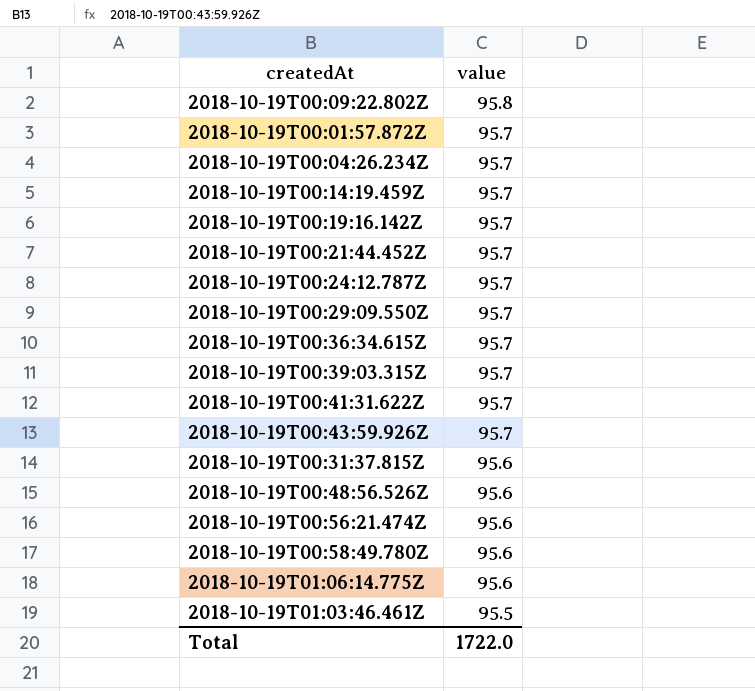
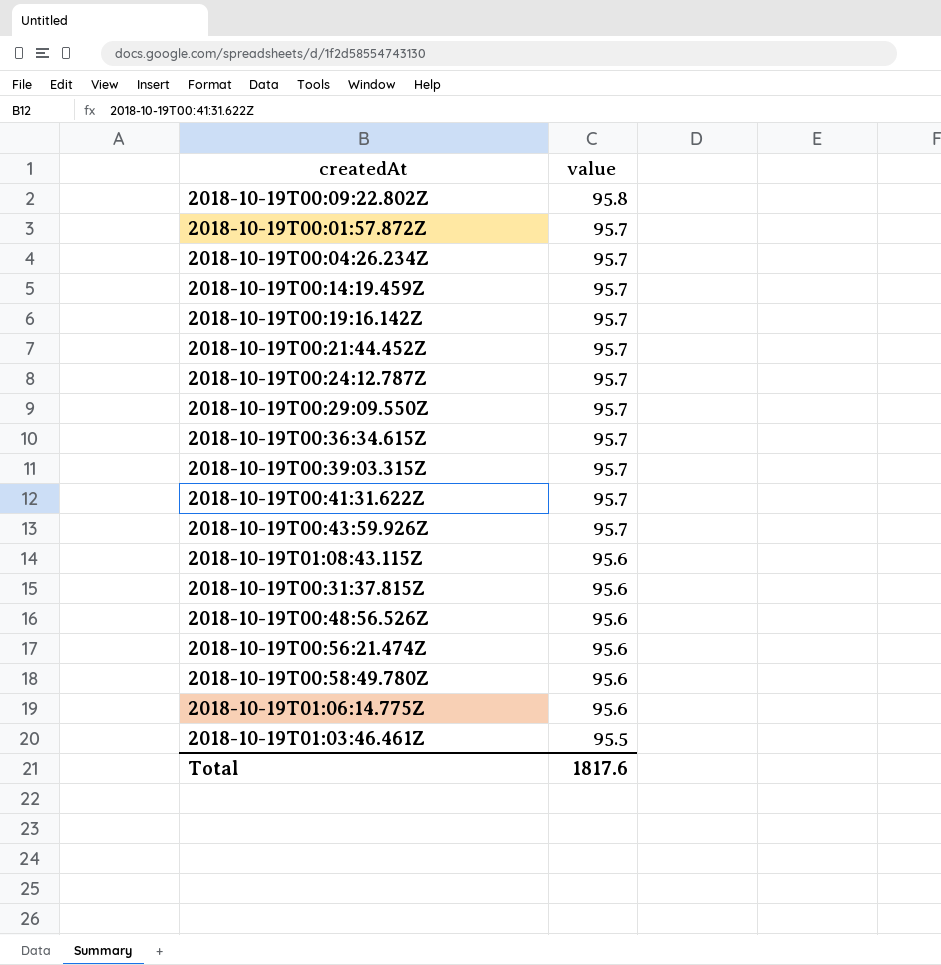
row 2018-10-19T01:08:43.115Z: none -> 95.6
Total | value: 1722.0 -> 1817.6

